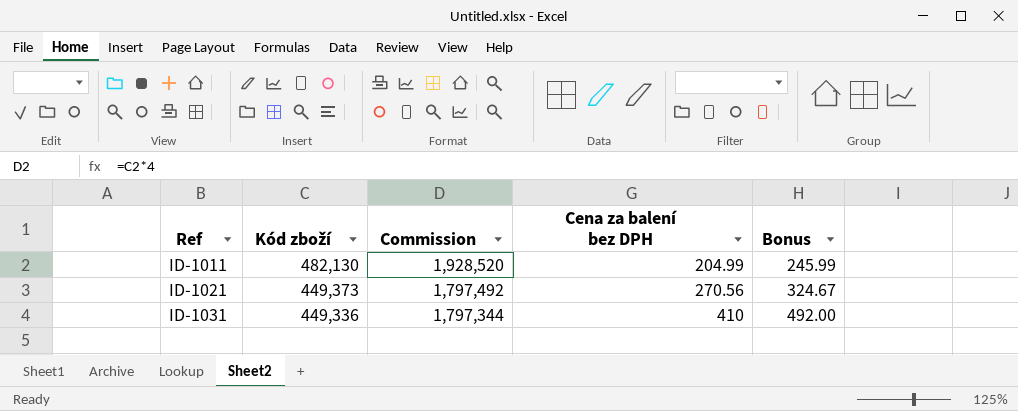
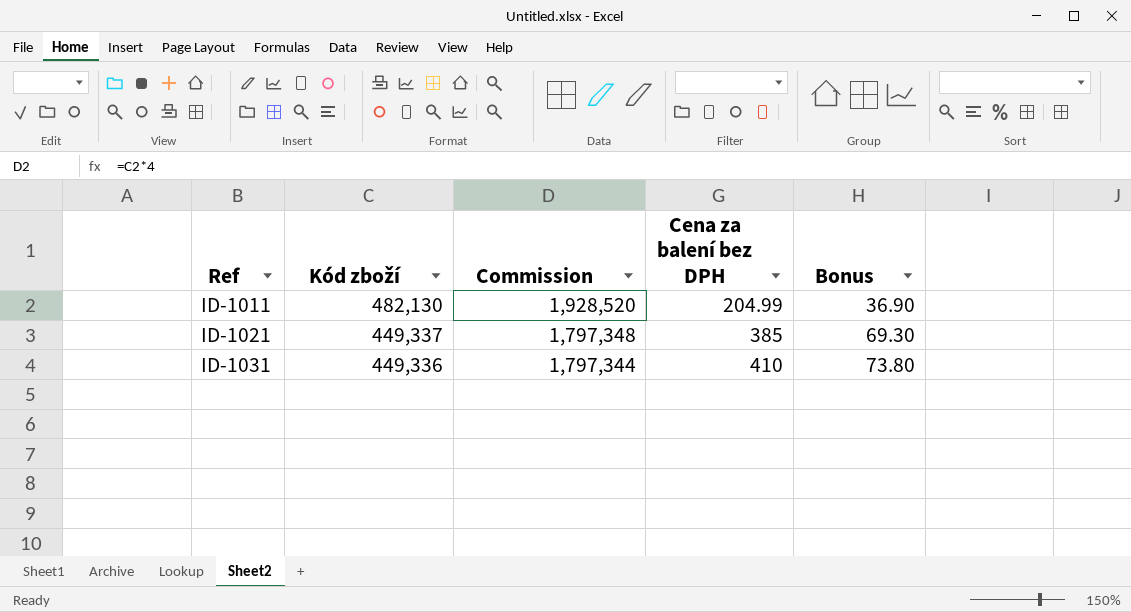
column Bonus | formula: [Cena za balení bez DPH] * 1.2 -> [Cena za balení bez DPH] * 0.18
ID-1021 | Kód zboží: 449,373 -> 449,337
ID-1021 | Commission: 1,797,492 -> 1,797,348
ID-1021 | Cena za balení bez DPH: 270.56 -> 385

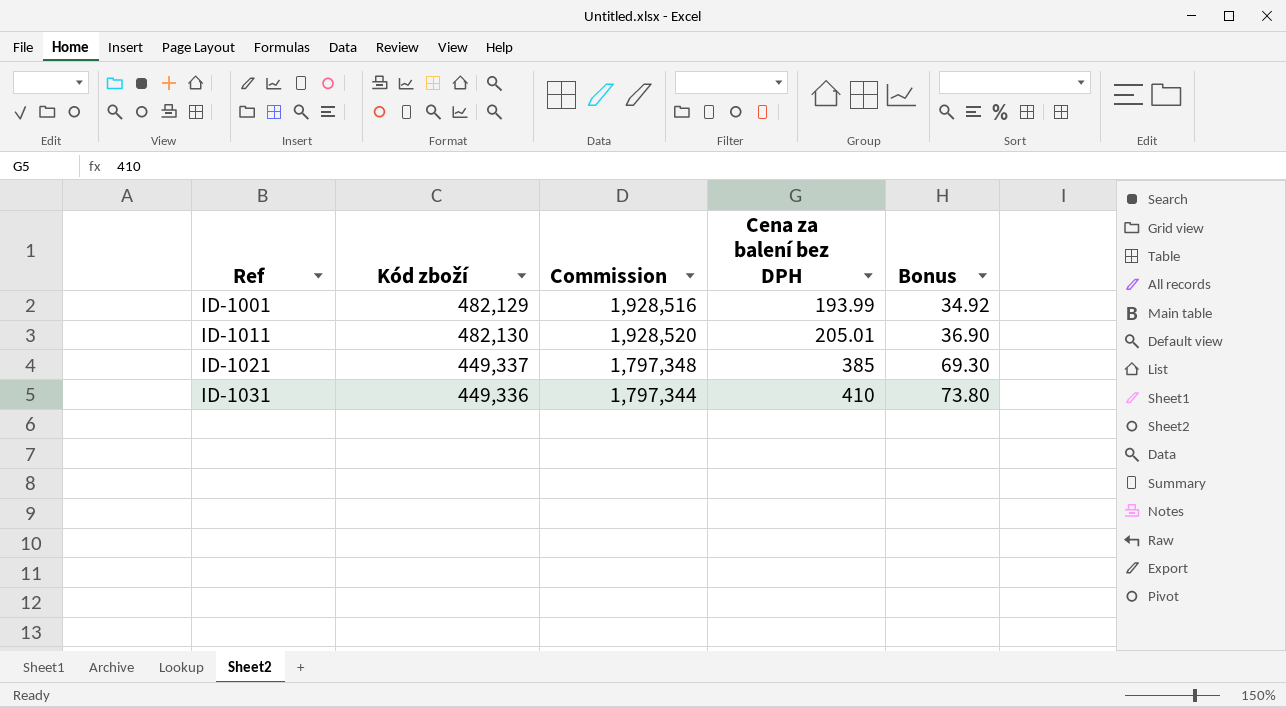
row ID-1001: none -> 482,129 | 1,928,516 | 193.99 | 34.92
ID-1011 | Cena za balení bez DPH: 204.99 -> 205.01

